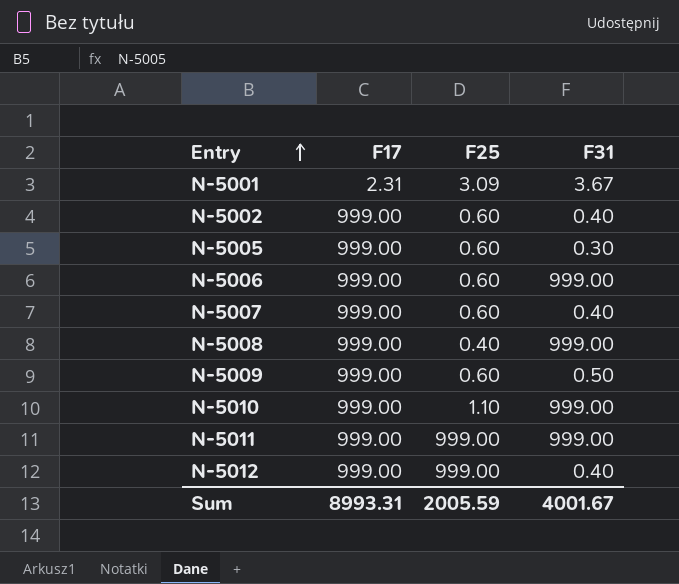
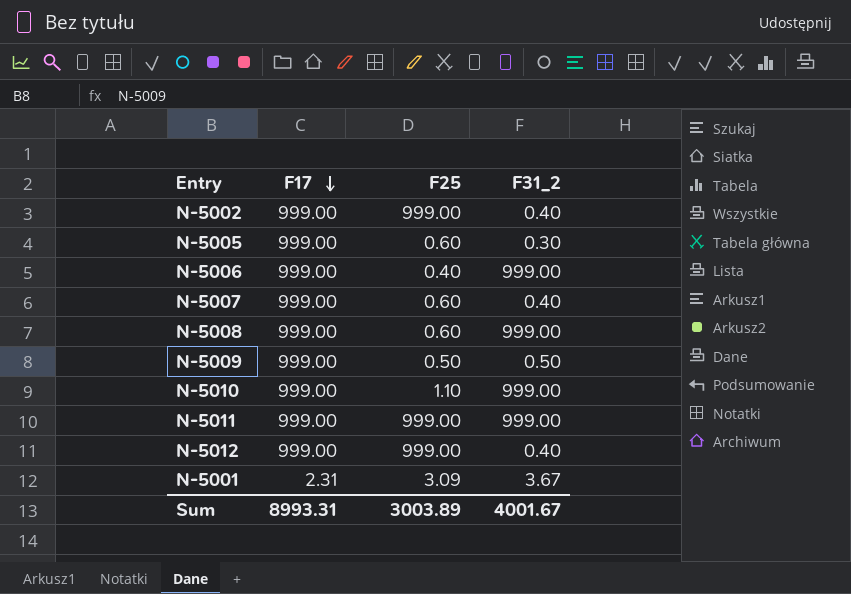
row order: Entry ascending -> F17 descending
column name: F31 -> F31_2
N-5002 | F25: 0.60 -> 999.00
N-5006 | F25: 0.60 -> 0.40
N-5008 | F25: 0.40 -> 0.60
N-5009 | F25: 0.60 -> 0.50
Sum | F25: 2005.59 -> 3003.89

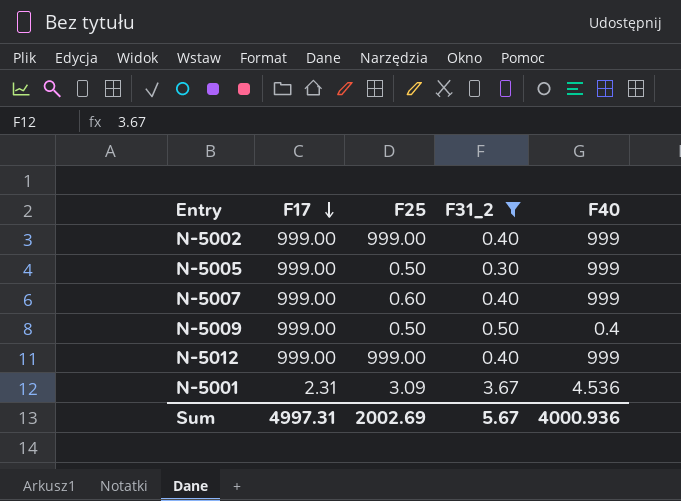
filter: none -> F31_2 != 999.00
column F40 | position: none -> 5
N-5005 | F25: 0.60 -> 0.50
Sum | F17: 8993.31 -> 4997.31
Sum | F25: 3003.89 -> 2002.69
Sum | F31_2: 4001.67 -> 5.67

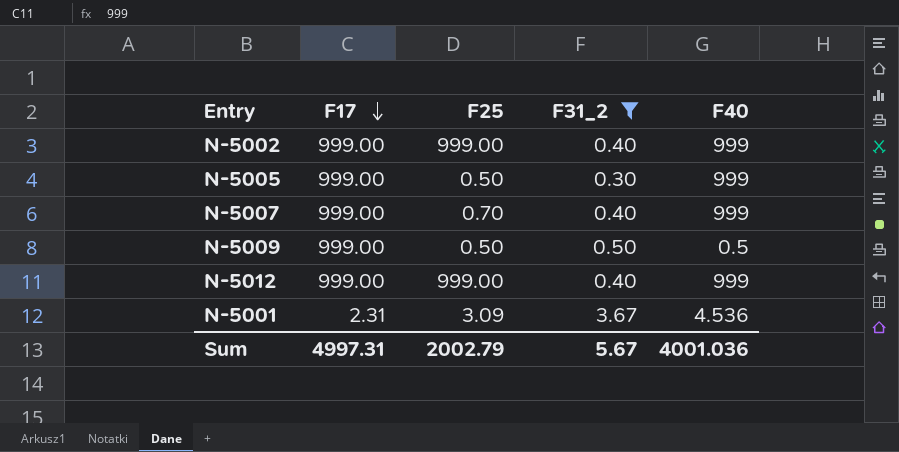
N-5007 | F25: 0.60 -> 0.70
N-5009 | F40: 0.4 -> 0.5
Sum | F25: 2002.69 -> 2002.79
Sum | F40: 4000.936 -> 4001.036

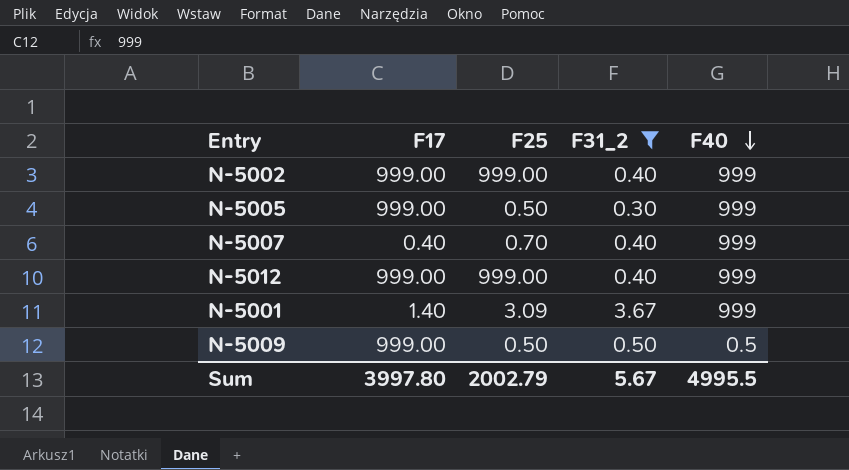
row order: F17 descending -> F40 descending
N-5007 | F17: 999.00 -> 0.40
N-5001 | F17: 2.31 -> 1.40
N-5001 | F40: 4.536 -> 999
Sum | F17: 4997.31 -> 3997.80
Sum | F40: 4001.036 -> 4995.5

